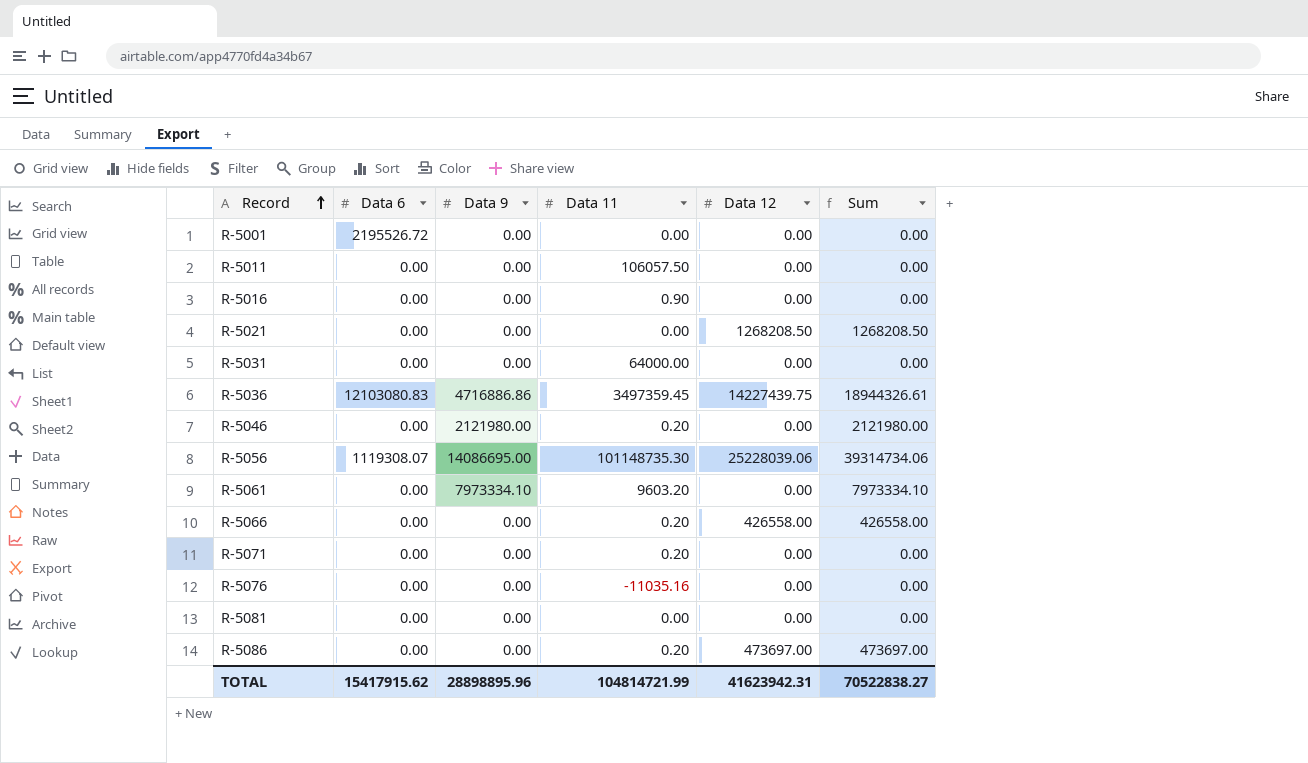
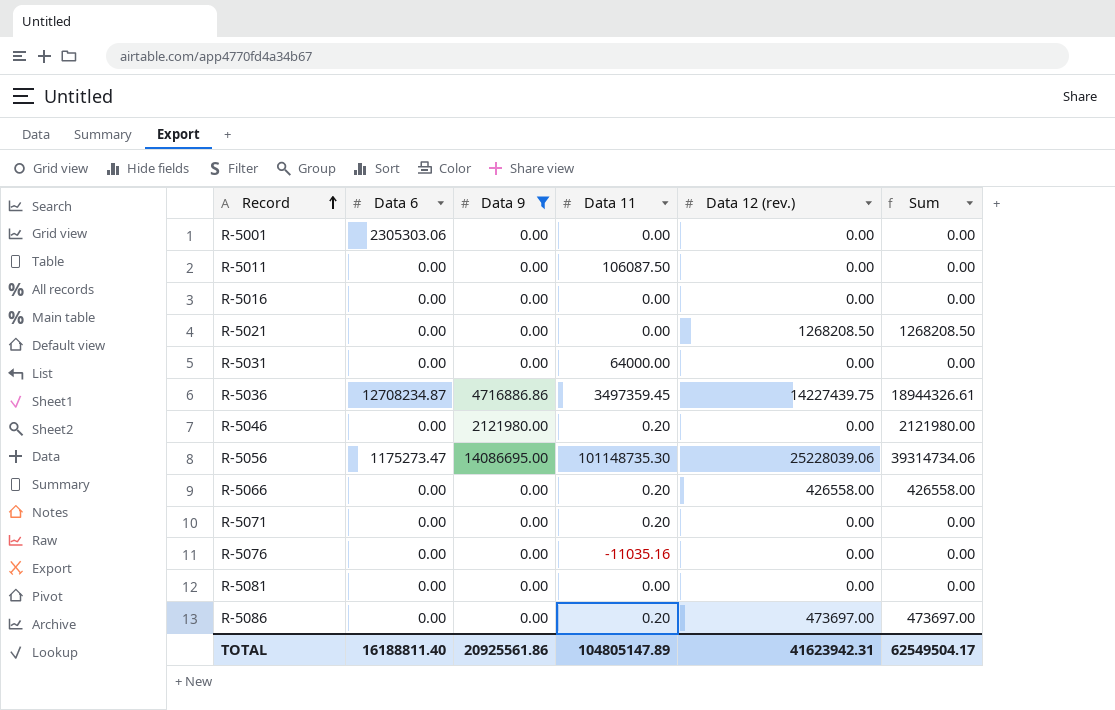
filter: none -> Data 9 != 7973334.10
column name: Data 12 -> Data 12 (rev.)
R-5001 | Data 6: 2195526.72 -> 2305303.06
R-5011 | Data 11: 106057.50 -> 106087.50
R-5016 | Data 11: 0.90 -> 0.00
R-5036 | Data 6: 12103080.83 -> 12708234.87
R-5056 | Data 6: 1119308.07 -> 1175273.47
TOTAL | Data 6: 15417915.62 -> 16188811.40
TOTAL | Data 9: 28898895.96 -> 20925561.86
TOTAL | Data 11: 104814721.99 -> 104805147.89
TOTAL | Sum: 70522838.27 -> 62549504.17

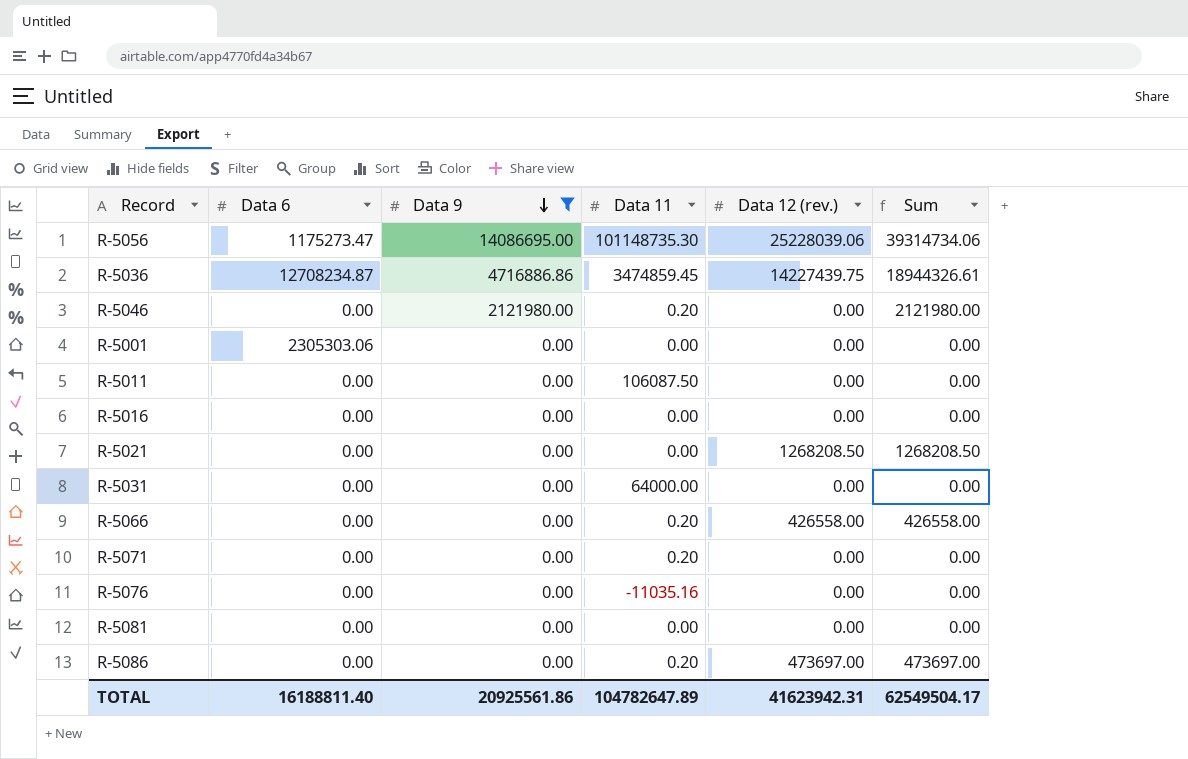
row order: Record ascending -> Data 9 descending
R-5036 | Data 11: 3497359.45 -> 3474859.45
TOTAL | Data 11: 104805147.89 -> 104782647.89

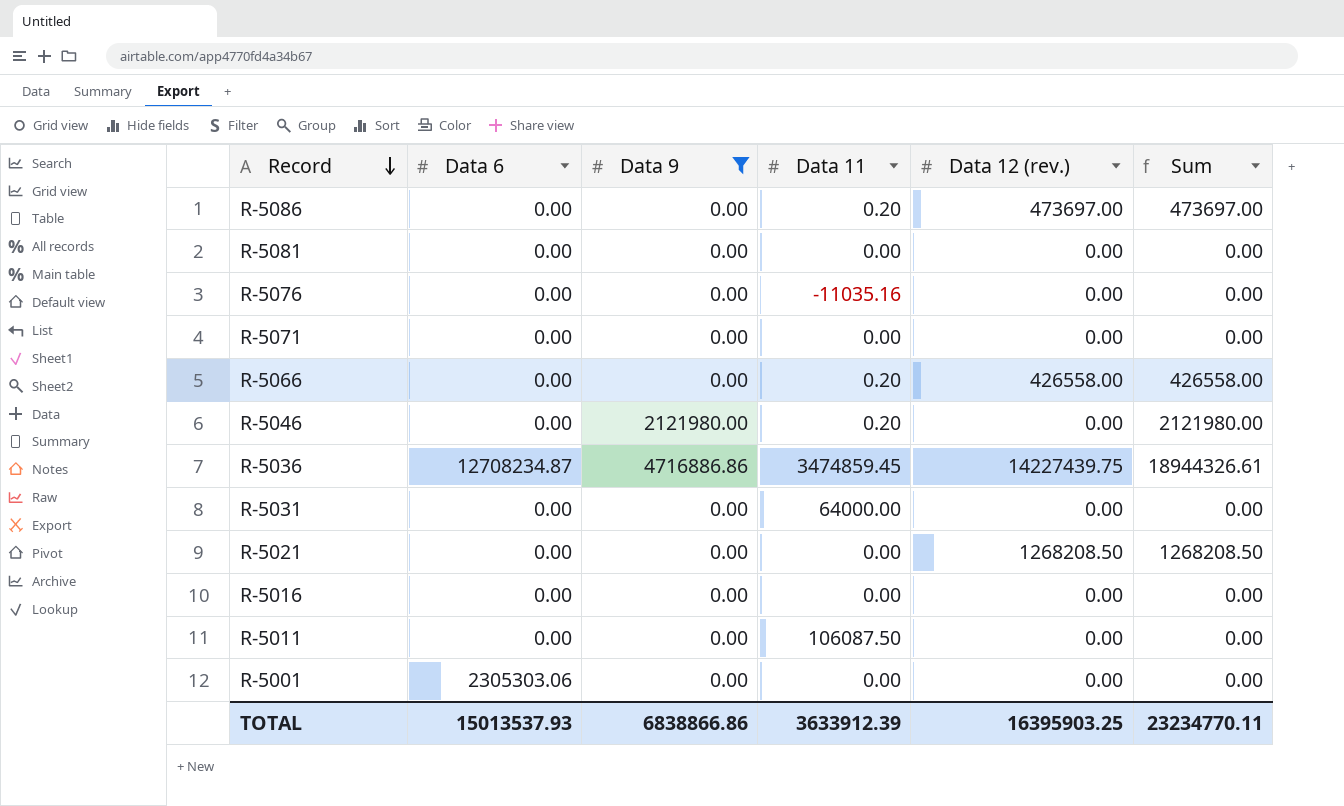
row order: Data 9 descending -> Record descending
row R-5056: 1175273.47 | 14086695.00 | 101148735.30 | 25228039.06 | 39314734.06 -> none
R-5071 | Data 11: 0.20 -> 0.00
TOTAL | Data 6: 16188811.40 -> 15013537.93
TOTAL | Data 9: 20925561.86 -> 6838866.86
TOTAL | Data 11: 104782647.89 -> 3633912.39
TOTAL | Data 12 (rev.): 41623942.31 -> 16395903.25
TOTAL | Sum: 62549504.17 -> 23234770.11

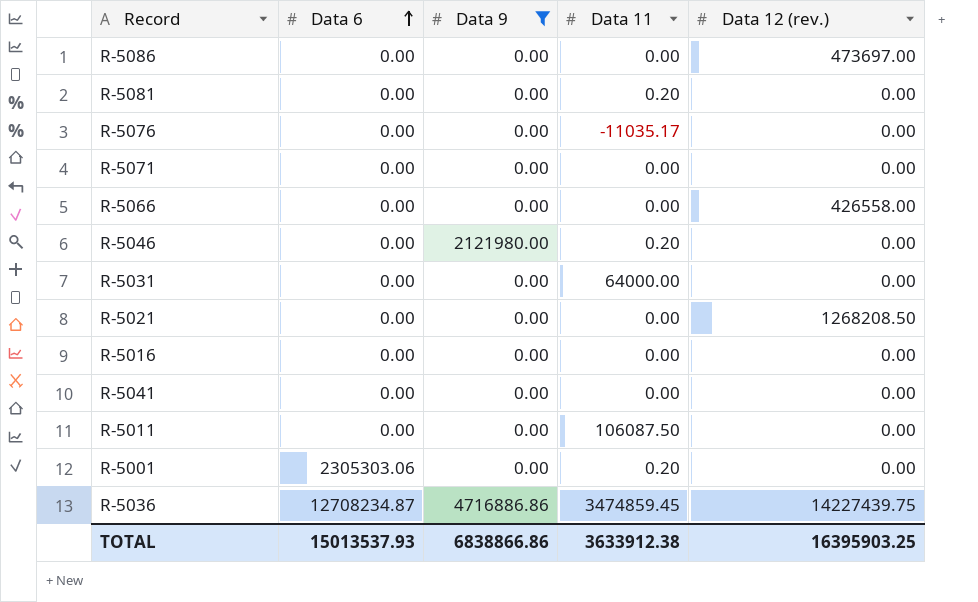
row order: Record descending -> Data 6 ascending
column Sum | formula: [Data 9] + [Data 12 (rev.)] -> none
R-5086 | Data 11: 0.20 -> 0.00
R-5081 | Data 11: 0.00 -> 0.20
R-5076 | Data 11: -11035.16 -> -11035.17
R-5066 | Data 11: 0.20 -> 0.00
row R-5041: none -> 0.00 | 0.00 | 0.00 | 0.00
R-5001 | Data 11: 0.00 -> 0.20
TOTAL | Data 11: 3633912.39 -> 3633912.38

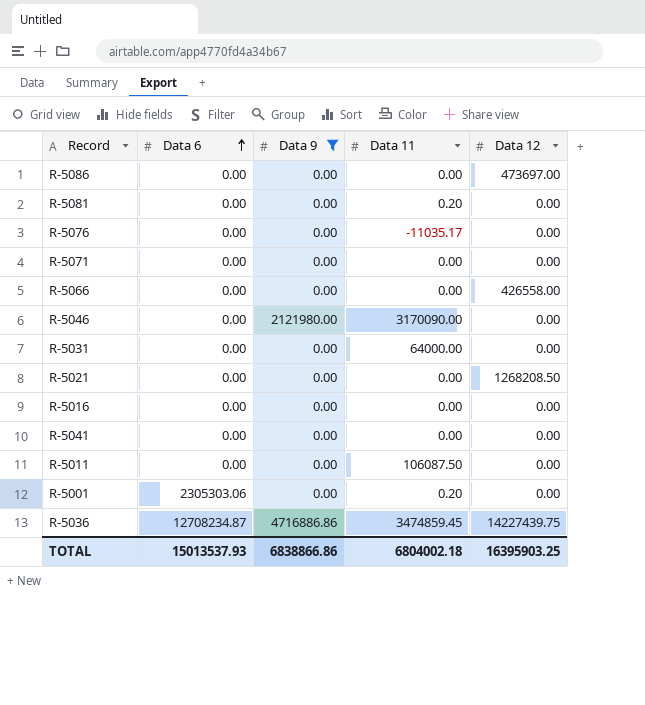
column name: Data 12 (rev.) -> Data 12
R-5046 | Data 11: 0.20 -> 3170090.00
TOTAL | Data 11: 3633912.38 -> 6804002.18

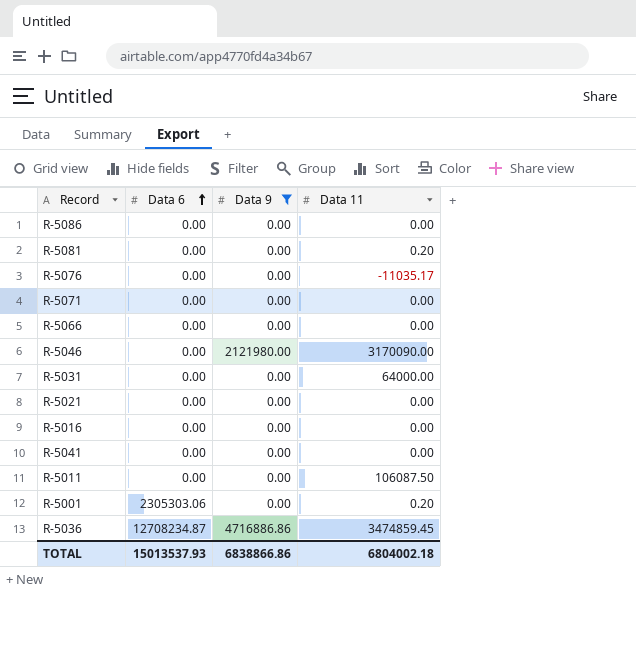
column Data 12 | position: 5 -> none

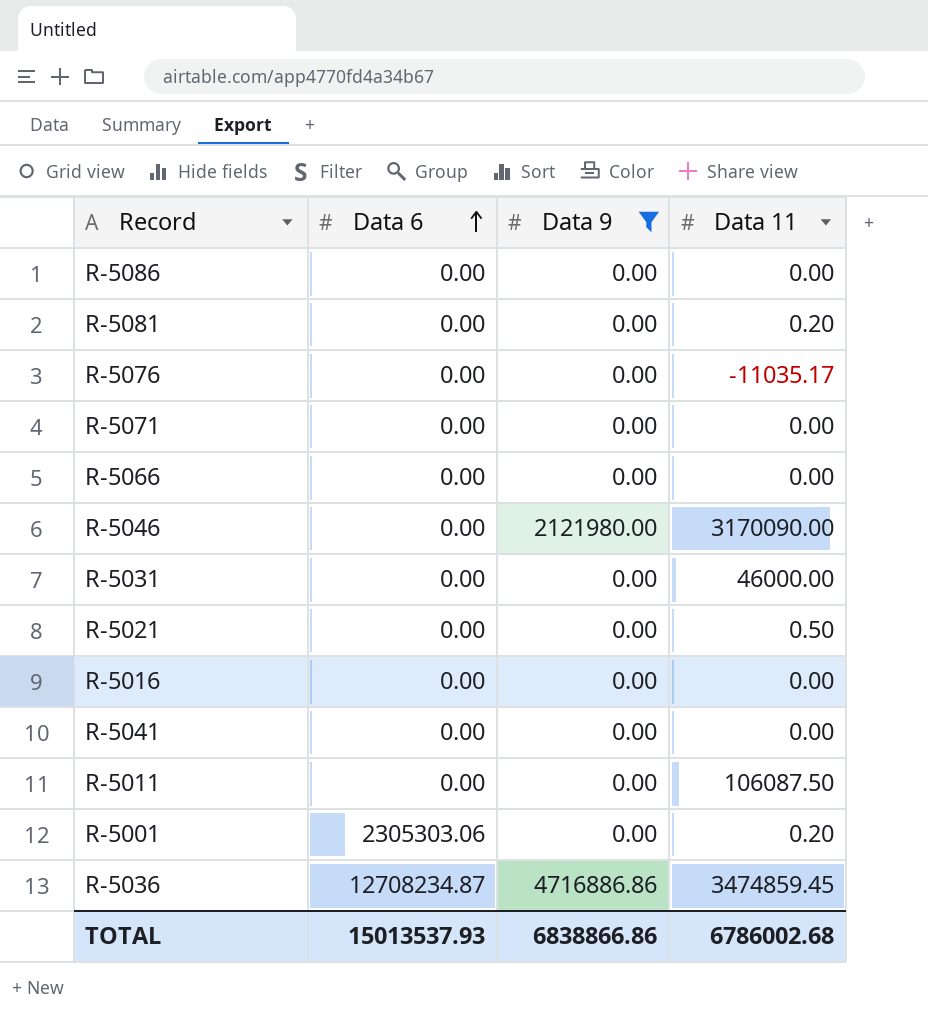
R-5031 | Data 11: 64000.00 -> 46000.00
R-5021 | Data 11: 0.00 -> 0.50
TOTAL | Data 11: 6804002.18 -> 6786002.68

